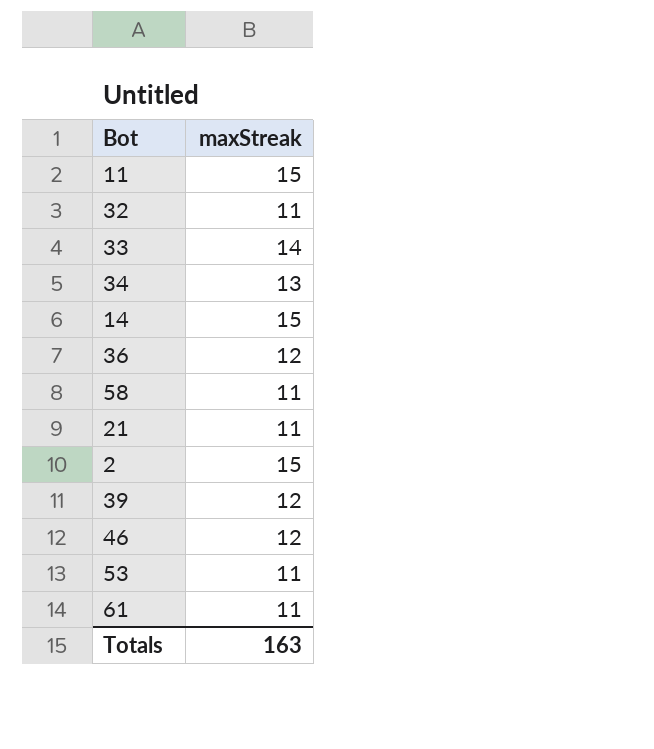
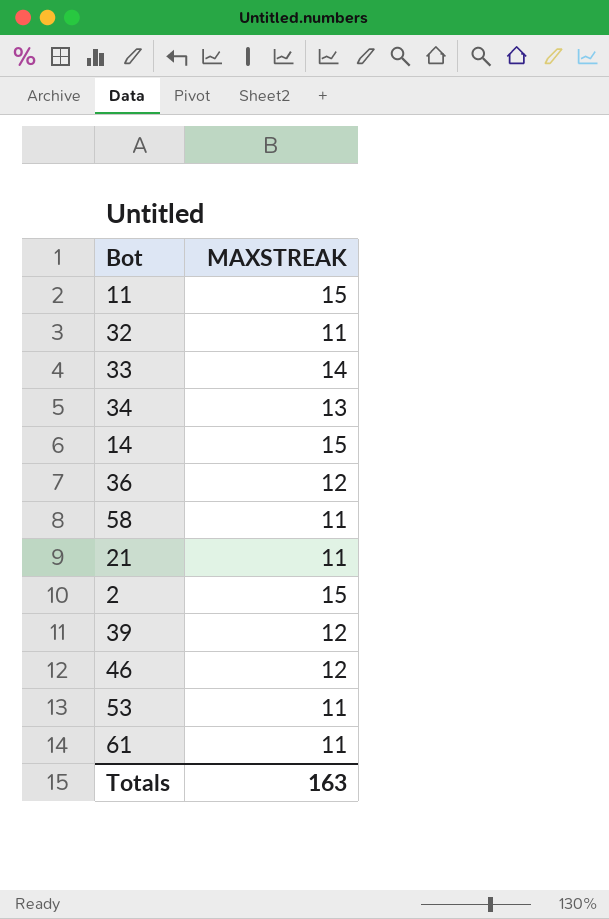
column name: maxStreak -> MAXSTREAK

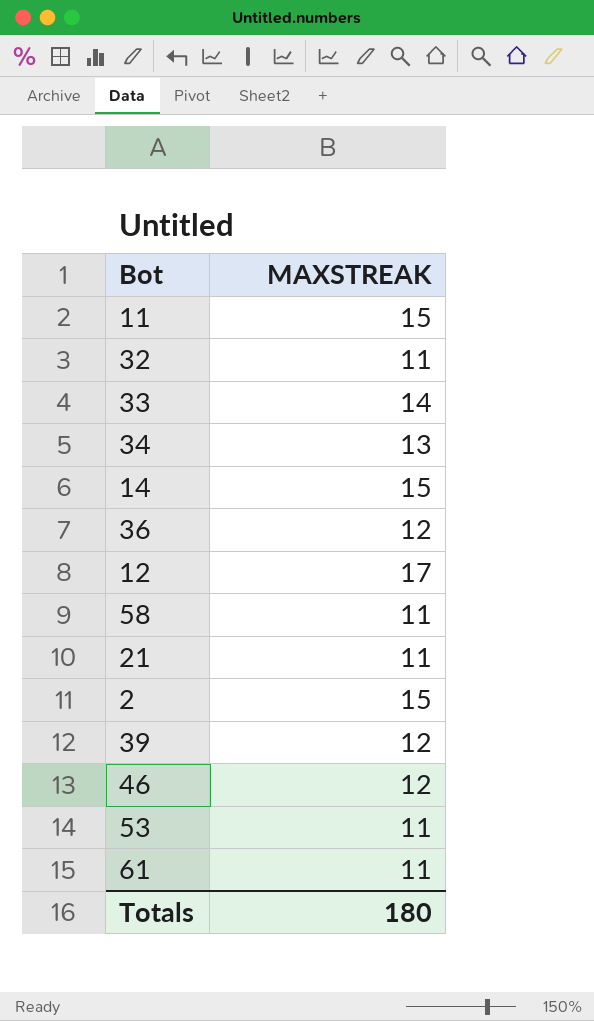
row 12: none -> 17
Totals | MAXSTREAK: 163 -> 180

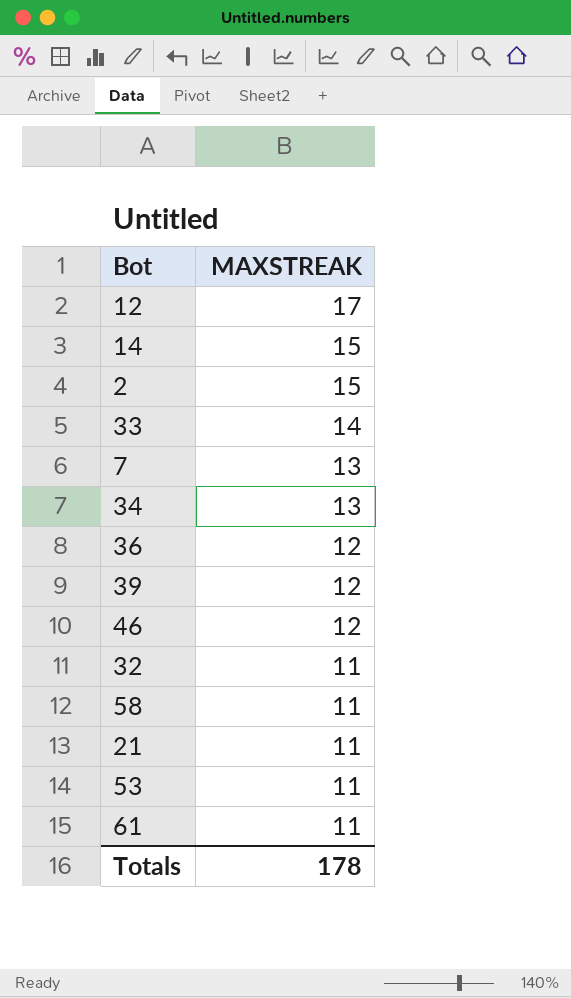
row order: none -> MAXSTREAK descending
row 11: 15 -> none
row 7: none -> 13
Totals | MAXSTREAK: 180 -> 178

